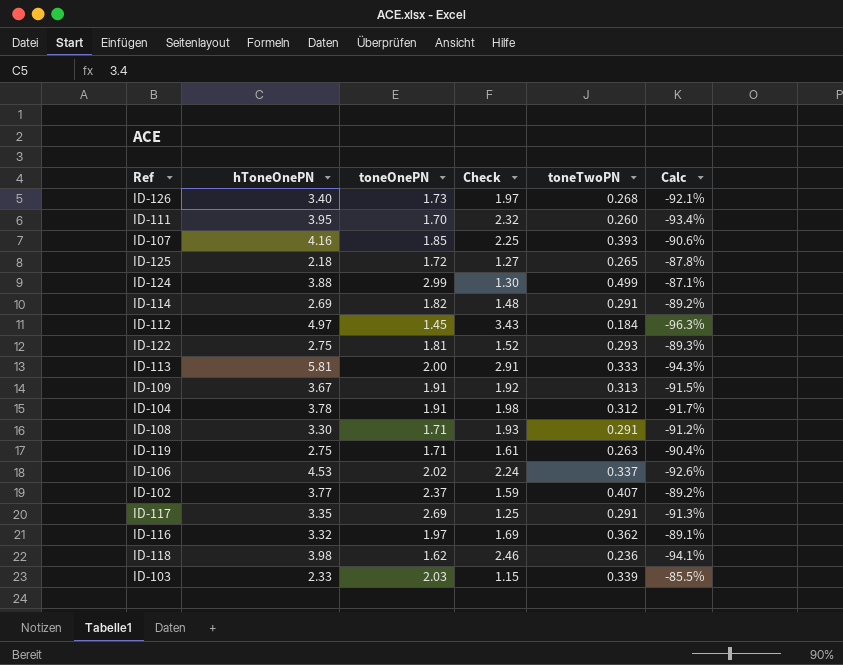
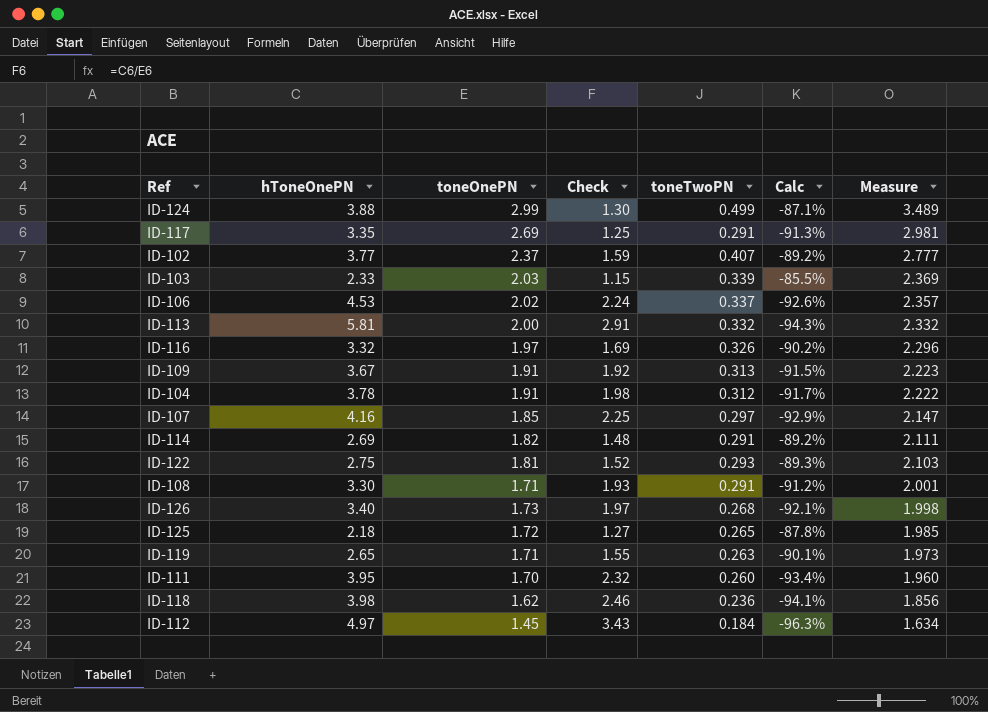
row order: none -> Measure descending
column Measure | formula: none -> [toneOnePN] + [toneTwoPN]
ID-113 | toneTwoPN: 0.333 -> 0.332
ID-116 | toneTwoPN: 0.362 -> 0.326
ID-116 | Calc: -89.1% -> -90.2%
ID-107 | toneTwoPN: 0.393 -> 0.297
ID-107 | Calc: -90.6% -> -92.9%
ID-119 | hToneOnePN: 2.75 -> 2.65
ID-119 | Check: 1.61 -> 1.55
ID-119 | Calc: -90.4% -> -90.1%

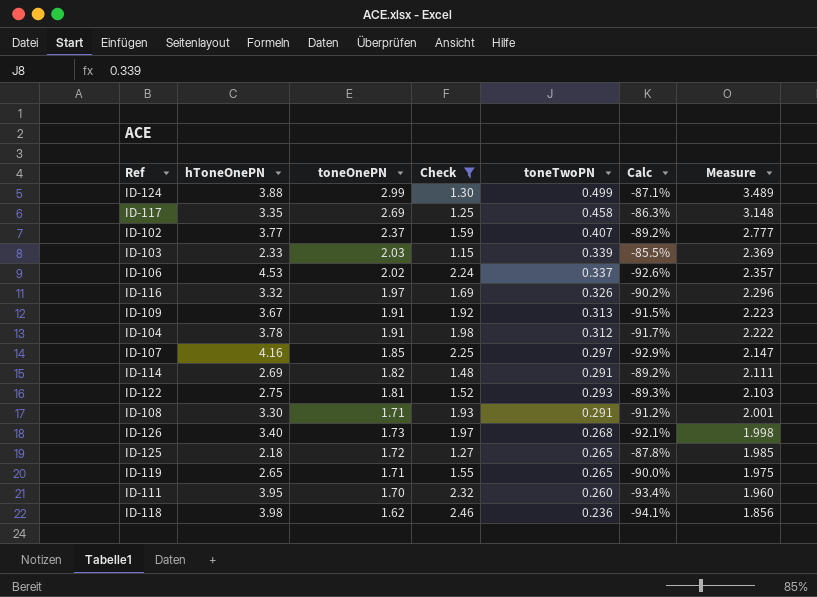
filter: none -> Check <= 2.46
ID-117 | toneTwoPN: 0.291 -> 0.458
ID-117 | Calc: -91.3% -> -86.3%
ID-117 | Measure: 2.981 -> 3.148
ID-119 | toneTwoPN: 0.263 -> 0.265
ID-119 | Calc: -90.1% -> -90.0%
ID-119 | Measure: 1.973 -> 1.975

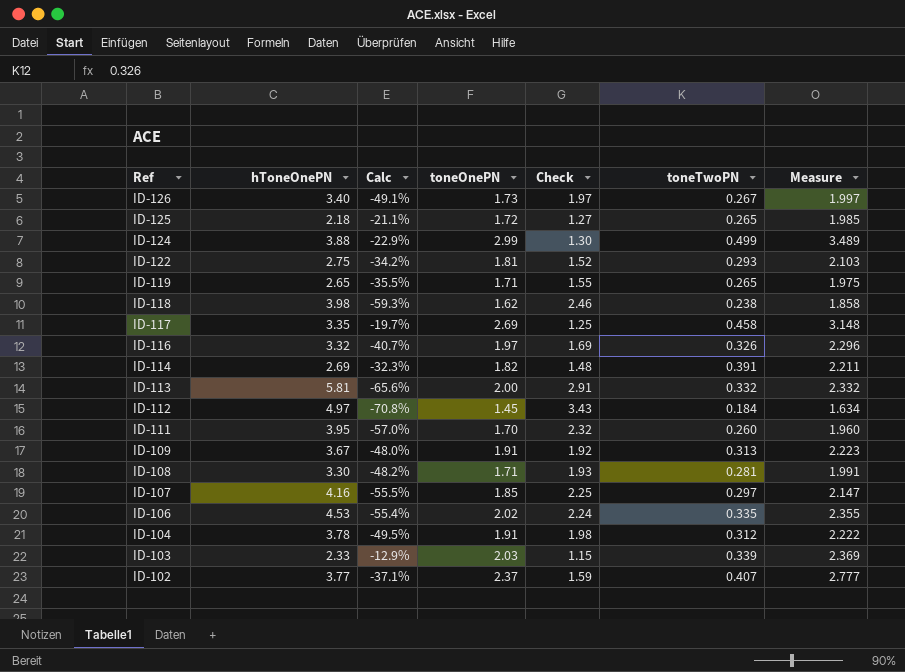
filter: Check <= 2.46 -> none
row order: Measure descending -> Ref descending
column Calc | formula: ([toneTwoPN] - [hToneOnePN]) / [hToneOnePN] -> ([toneOnePN] - [hToneOnePN]) / [hToneOnePN]
column Calc | position: 6 -> 3
ID-126 | toneTwoPN: 0.268 -> 0.267
ID-126 | Measure: 1.998 -> 1.997
ID-118 | toneTwoPN: 0.236 -> 0.238
ID-118 | Measure: 1.856 -> 1.858
ID-114 | toneTwoPN: 0.291 -> 0.391
ID-114 | Measure: 2.111 -> 2.211
ID-108 | toneTwoPN: 0.291 -> 0.281
ID-108 | Measure: 2.001 -> 1.991
ID-106 | toneTwoPN: 0.337 -> 0.335
ID-106 | Measure: 2.357 -> 2.355

